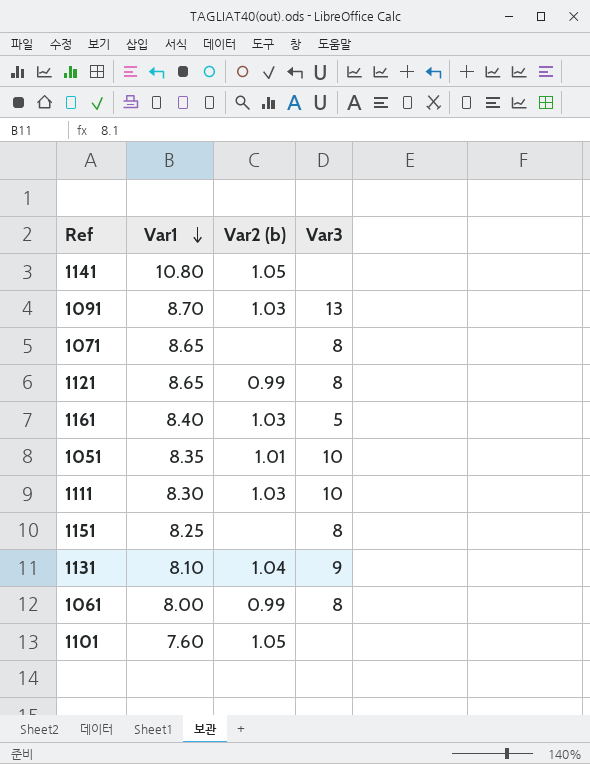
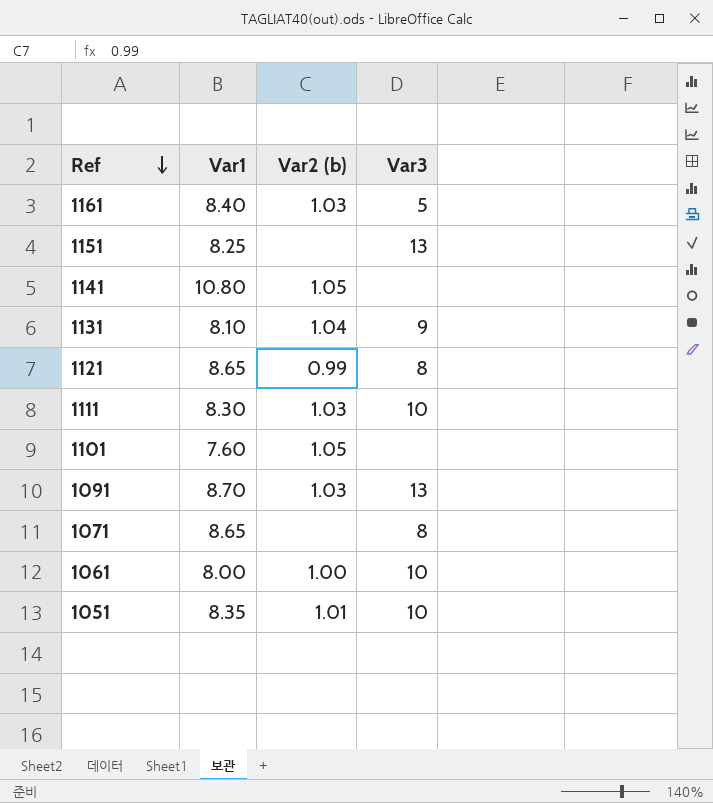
row order: Var1 descending -> Ref descending
1151 | Var3: 8 -> 13
1061 | Var2 (b): 0.99 -> 1.00
1061 | Var3: 8 -> 10

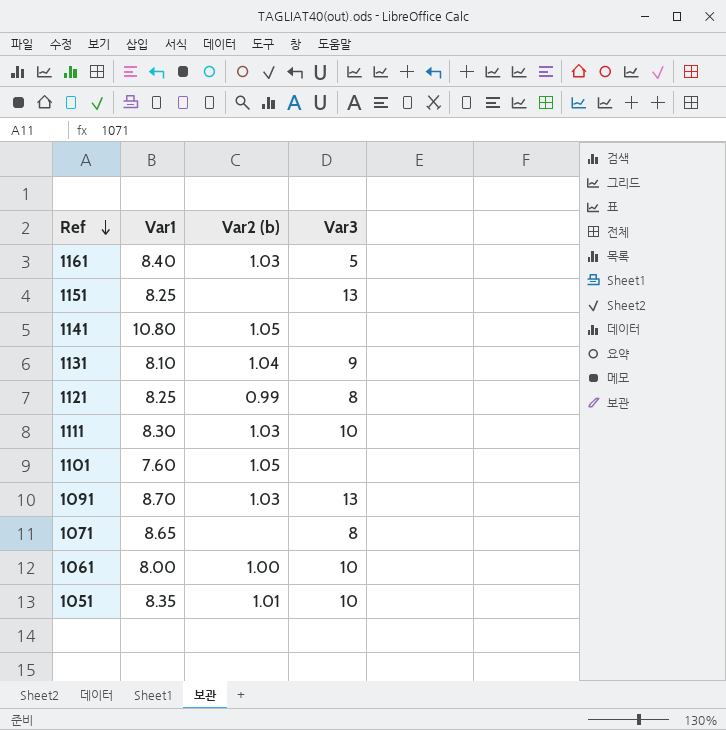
1121 | Var1: 8.65 -> 8.25

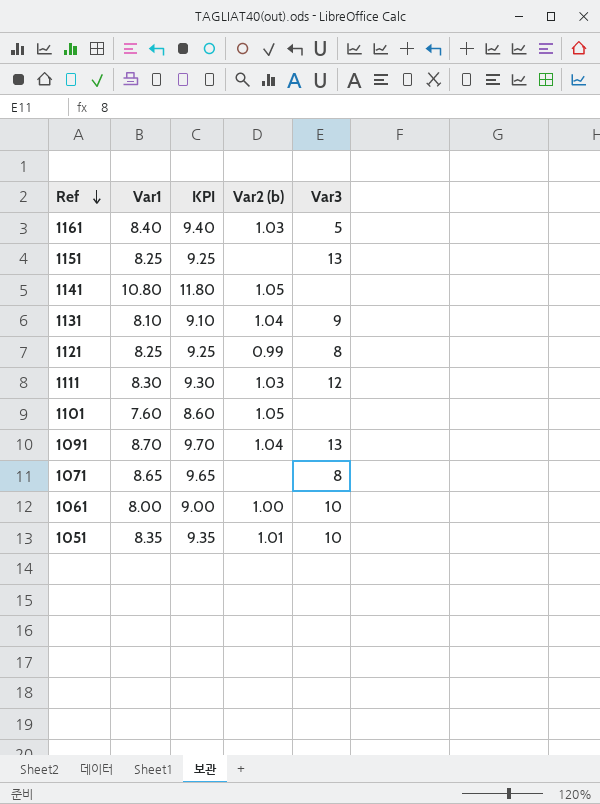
column KPI | formula: none -> [Var1] + 1
1111 | Var3: 10 -> 12
1091 | Var2 (b): 1.03 -> 1.04

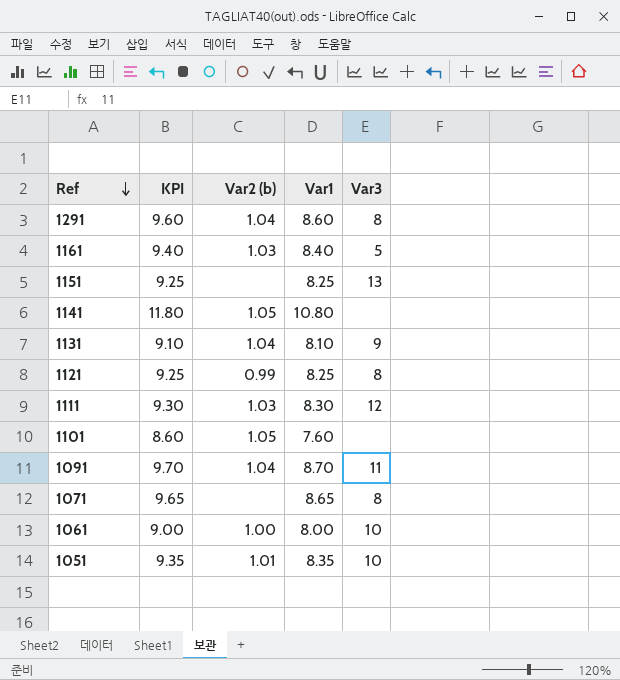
column Var1 | position: 2 -> 4
row 1291: none -> 9.60 | 1.04 | 8.60 | 8
1091 | Var3: 13 -> 11

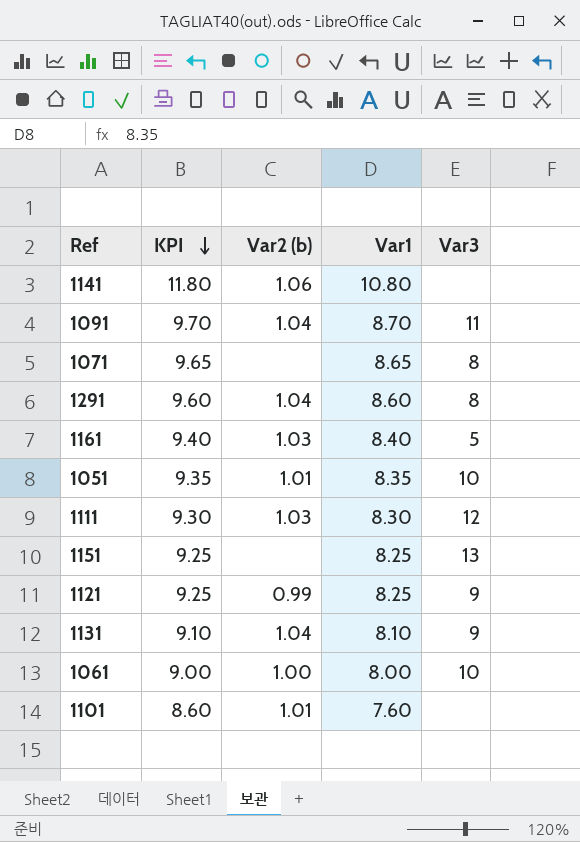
row order: Ref descending -> KPI descending
1141 | Var2 (b): 1.05 -> 1.06
1121 | Var3: 8 -> 9
1101 | Var2 (b): 1.05 -> 1.01

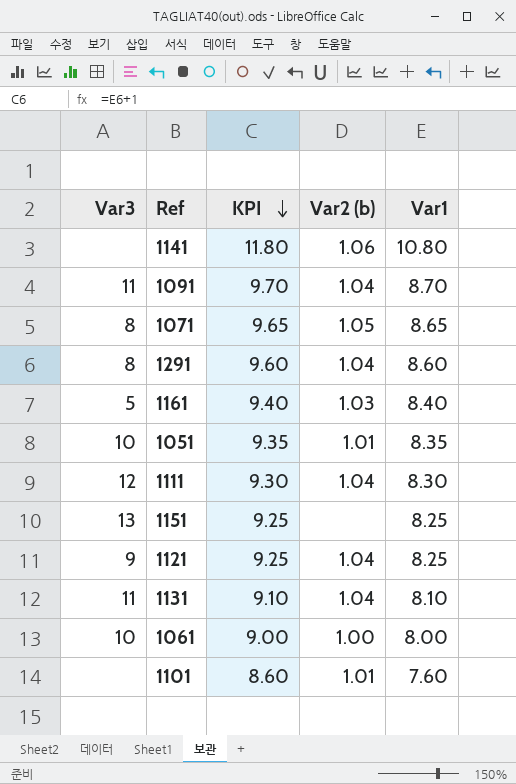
column Var3 | position: 5 -> 1
1071 | Var2 (b): none -> 1.05
1111 | Var2 (b): 1.03 -> 1.04
1121 | Var2 (b): 0.99 -> 1.04
1131 | Var3: 9 -> 11

